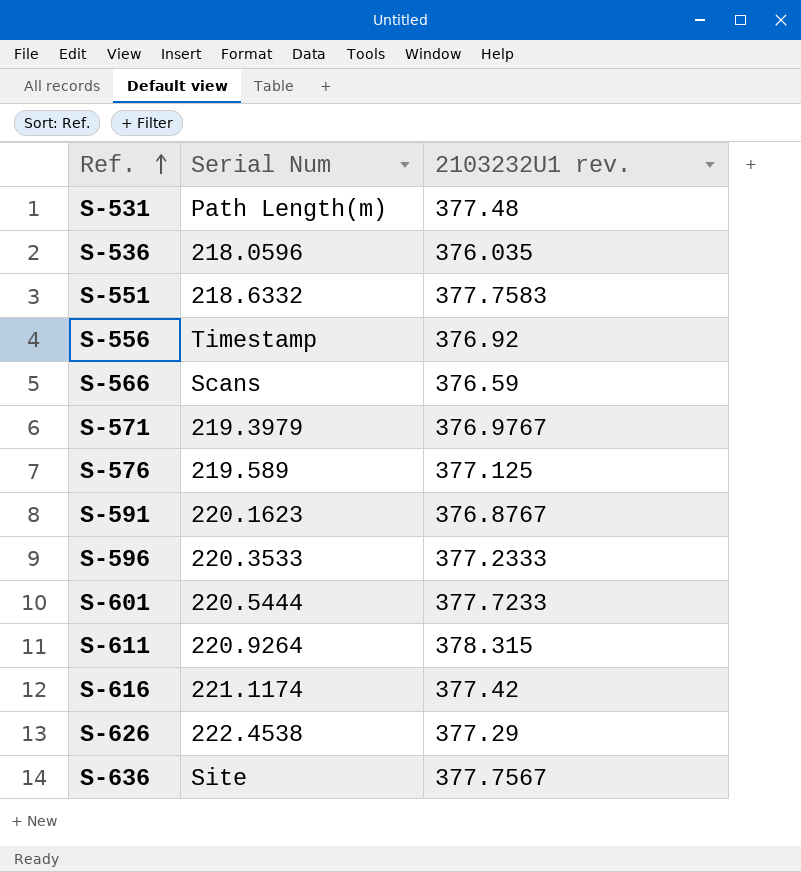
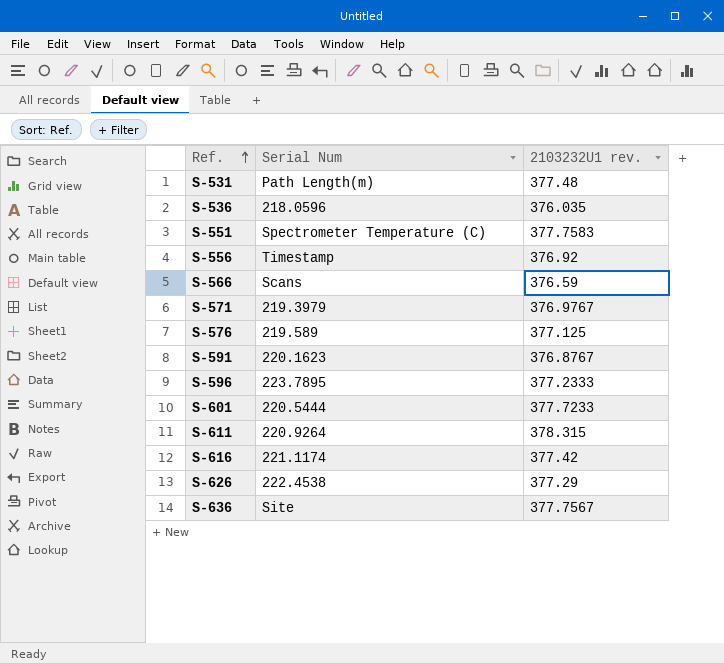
S-551 | Serial Num: 218.6332 -> Spectrometer Temperature (C)
S-596 | Serial Num: 220.3533 -> 223.7895

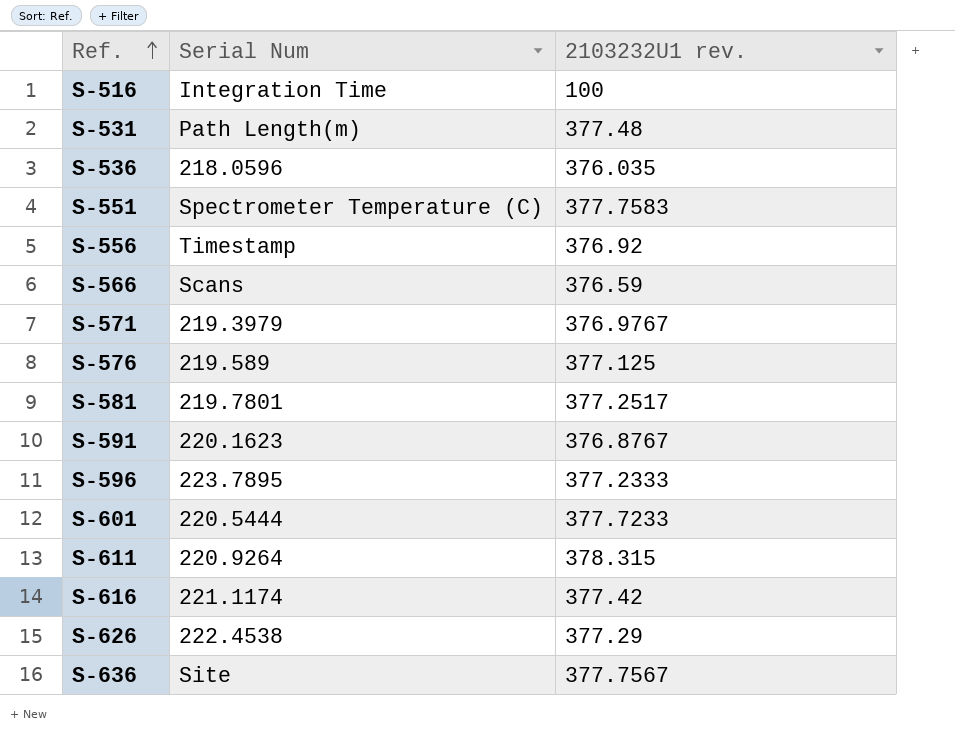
row S-516: none -> Integration Time | 100
row S-581: none -> 219.7801 | 377.2517

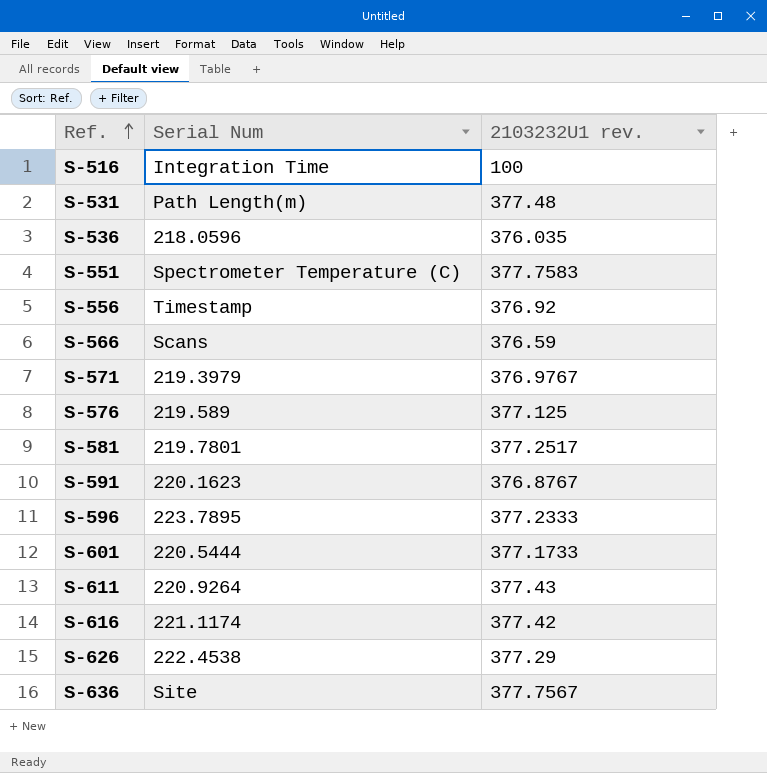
S-601 | 2103232U1 rev.: 377.7233 -> 377.1733
S-611 | 2103232U1 rev.: 378.315 -> 377.43

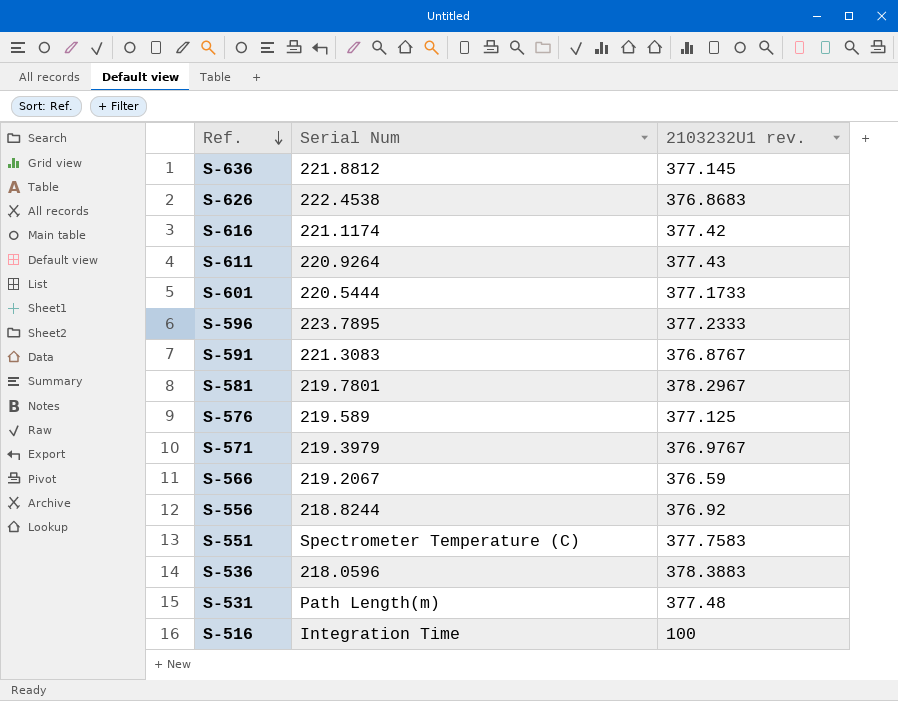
row order: Ref. ascending -> Ref. descending
S-636 | Serial Num: Site -> 221.8812
S-636 | 2103232U1 rev.: 377.7567 -> 377.145
S-626 | 2103232U1 rev.: 377.29 -> 376.8683
S-591 | Serial Num: 220.1623 -> 221.3083
S-581 | 2103232U1 rev.: 377.2517 -> 378.2967
S-566 | Serial Num: Scans -> 219.2067
S-556 | Serial Num: Timestamp -> 218.8244
S-536 | 2103232U1 rev.: 376.035 -> 378.3883

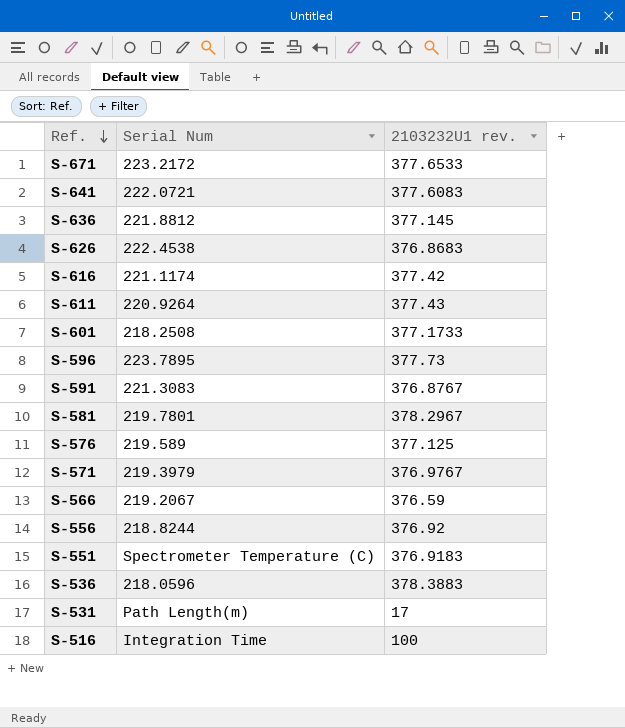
row S-671: none -> 223.2172 | 377.6533
row S-641: none -> 222.0721 | 377.6083
S-601 | Serial Num: 220.5444 -> 218.2508
S-596 | 2103232U1 rev.: 377.2333 -> 377.73
S-551 | 2103232U1 rev.: 377.7583 -> 376.9183
S-531 | 2103232U1 rev.: 377.48 -> 17

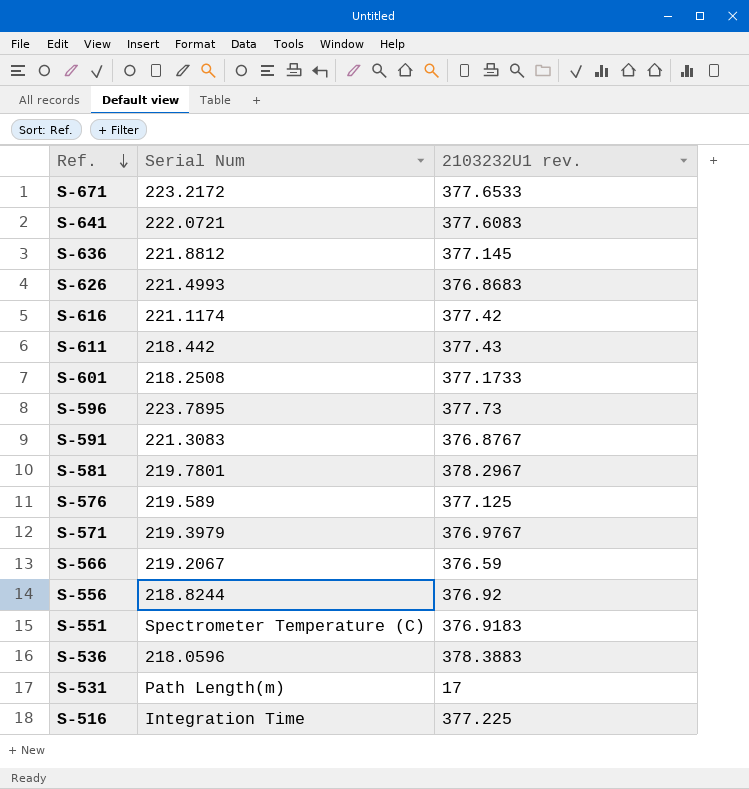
S-626 | Serial Num: 222.4538 -> 221.4993
S-611 | Serial Num: 220.9264 -> 218.442
S-516 | 2103232U1 rev.: 100 -> 377.225

